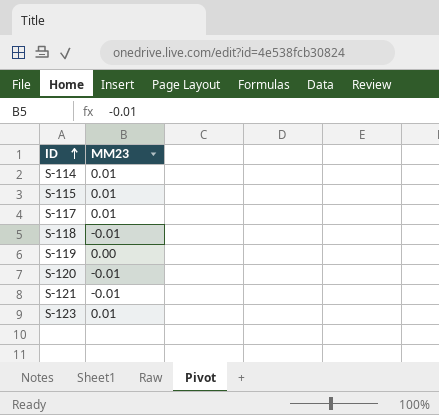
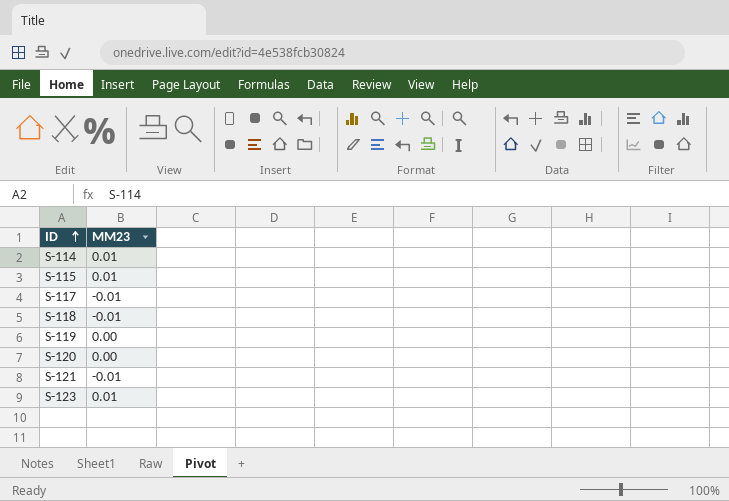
S-117 | MM23: 0.01 -> -0.01
S-120 | MM23: -0.01 -> 0.00

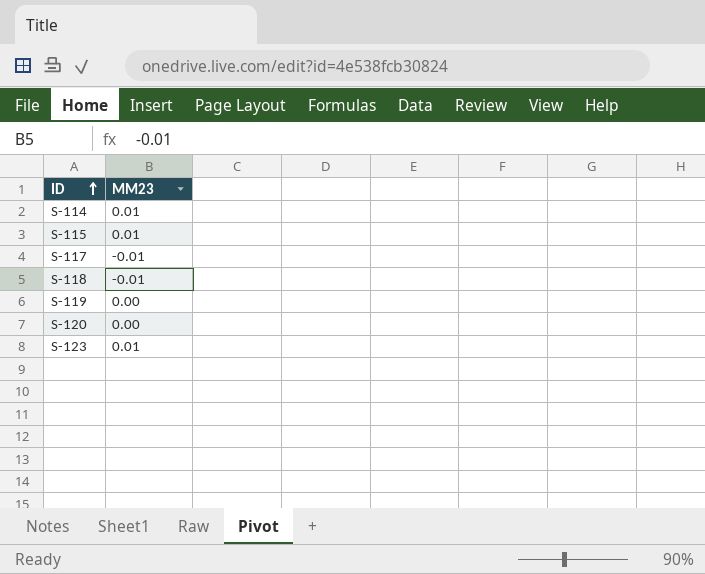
row S-121: -0.01 -> none

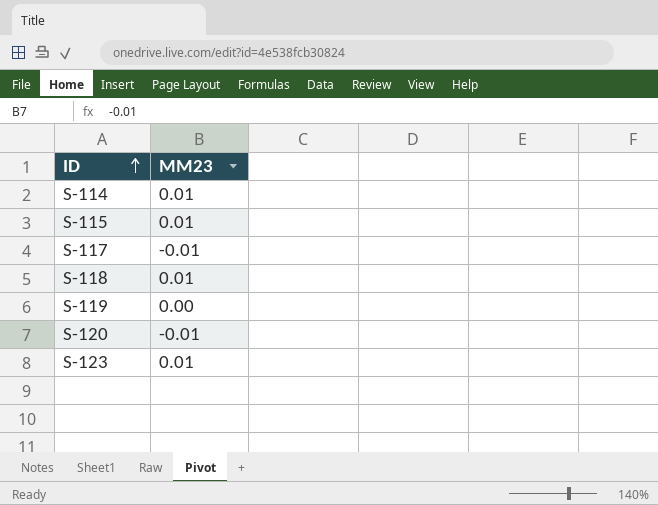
S-118 | MM23: -0.01 -> 0.01
S-120 | MM23: 0.00 -> -0.01

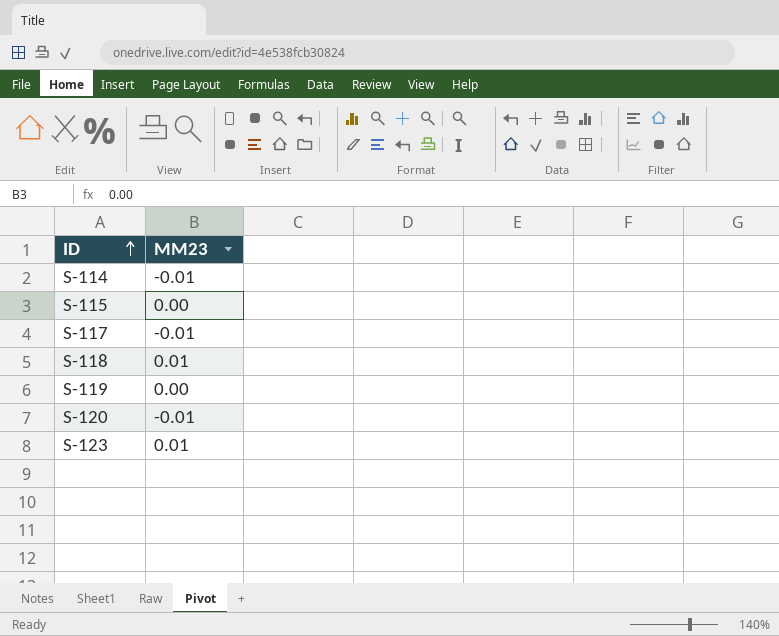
S-114 | MM23: 0.01 -> -0.01
S-115 | MM23: 0.01 -> 0.00

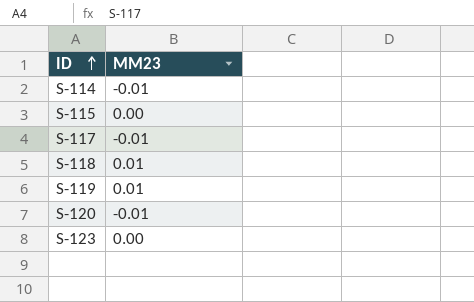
S-119 | MM23: 0.00 -> 0.01
S-123 | MM23: 0.01 -> 0.00

